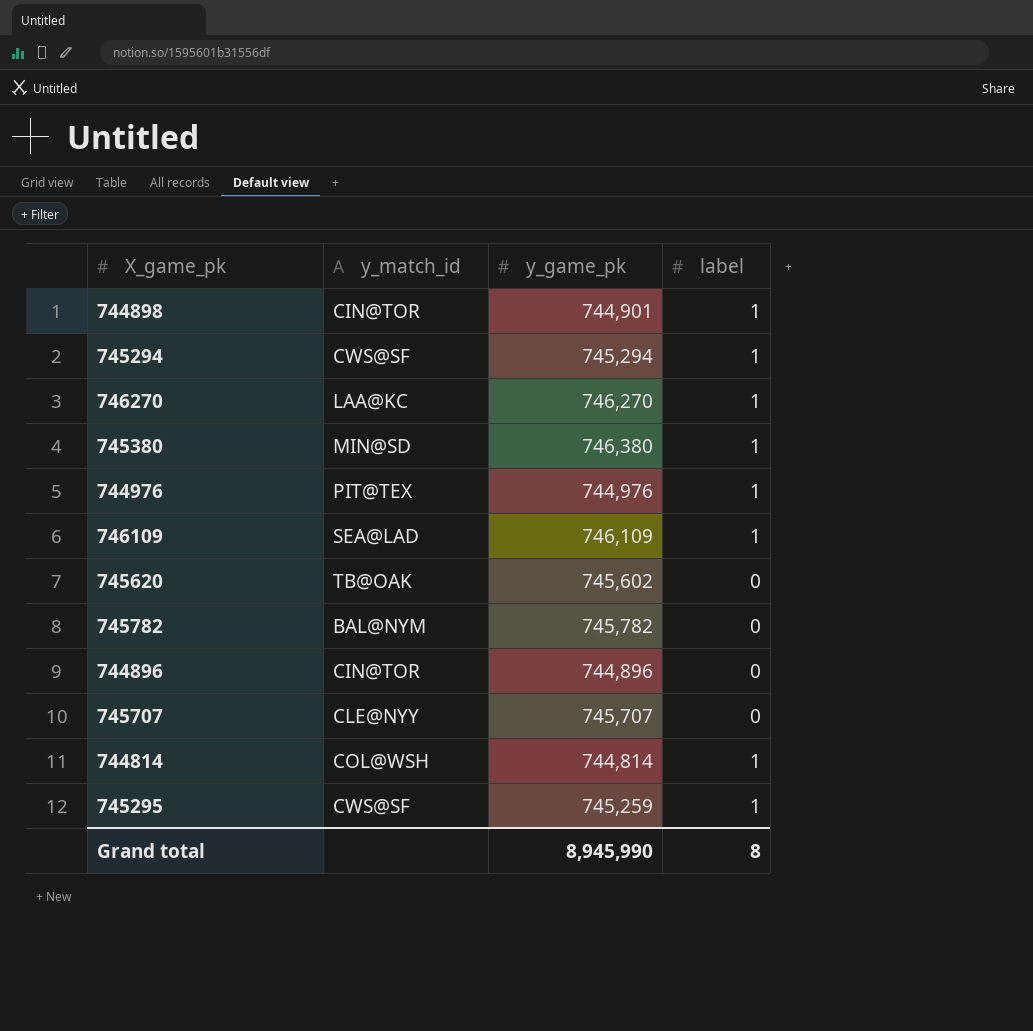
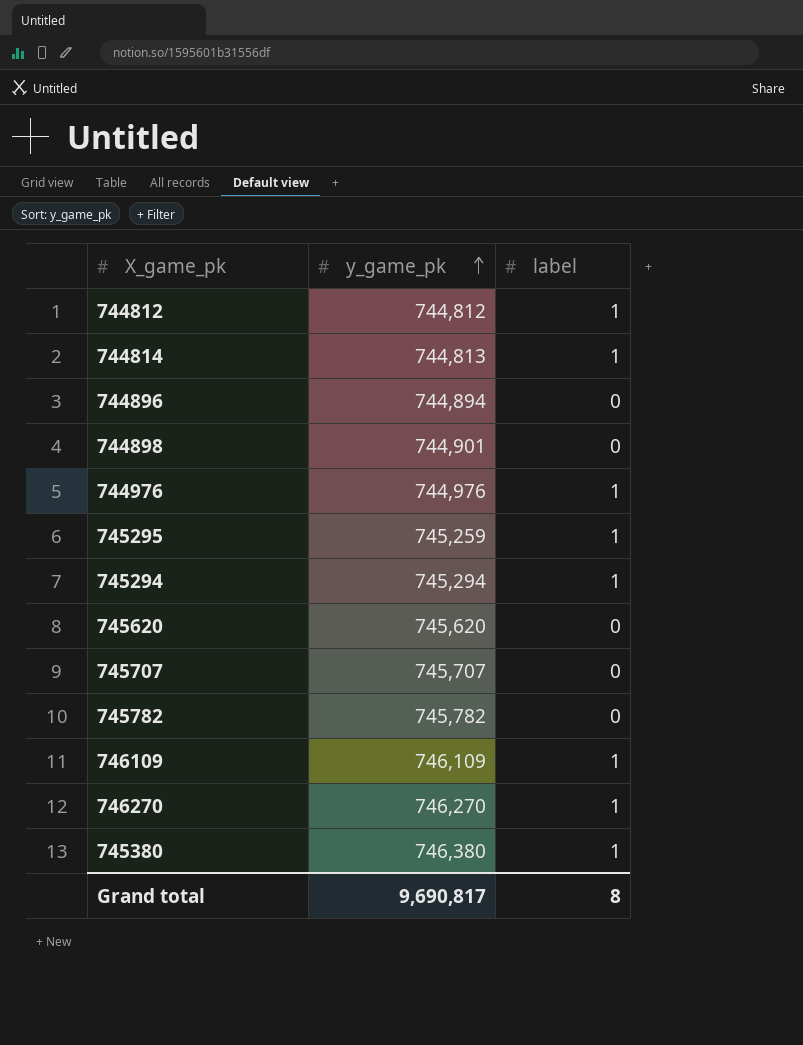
row order: none -> y_game_pk ascending
column y_match_id | position: 2 -> none
row 744812: none -> 744,812 | 1
744814 | y_game_pk: 744,814 -> 744,813
744896 | y_game_pk: 744,896 -> 744,894
744898 | label: 1 -> 0
745620 | y_game_pk: 745,602 -> 745,620
Grand total | y_game_pk: 8,945,990 -> 9,690,817

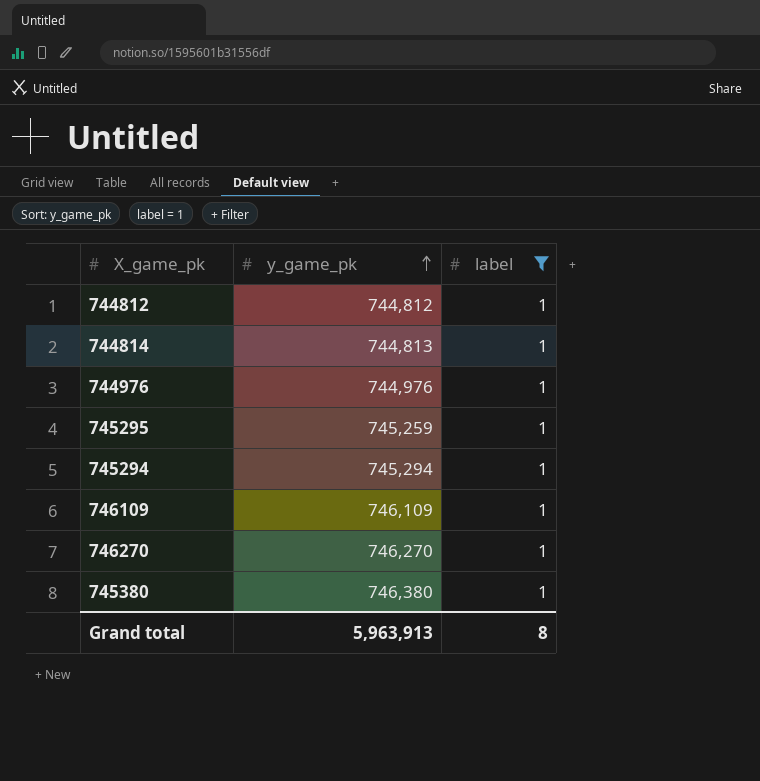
filter: none -> label = 1
Grand total | y_game_pk: 9,690,817 -> 5,963,913

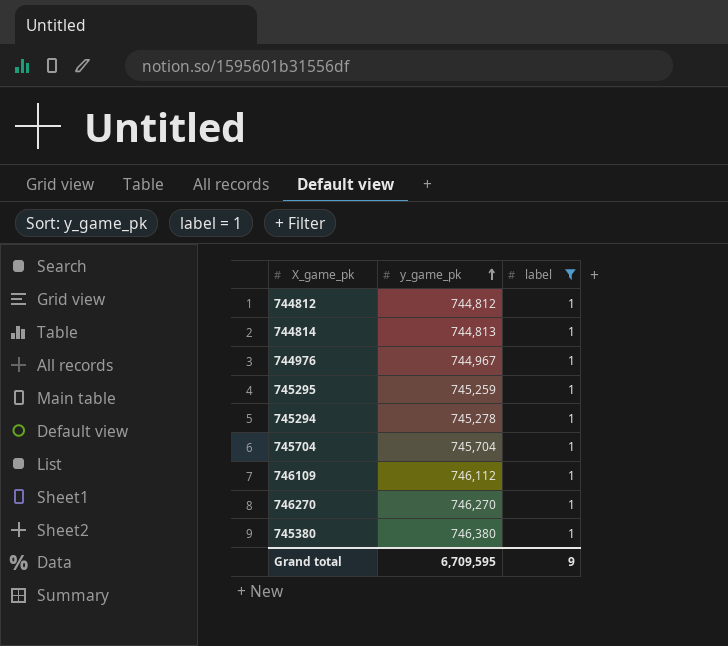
744976 | y_game_pk: 744,976 -> 744,967
745294 | y_game_pk: 745,294 -> 745,278
row 745704: none -> 745,704 | 1
746109 | y_game_pk: 746,109 -> 746,112
Grand total | y_game_pk: 5,963,913 -> 6,709,595
Grand total | label: 8 -> 9

